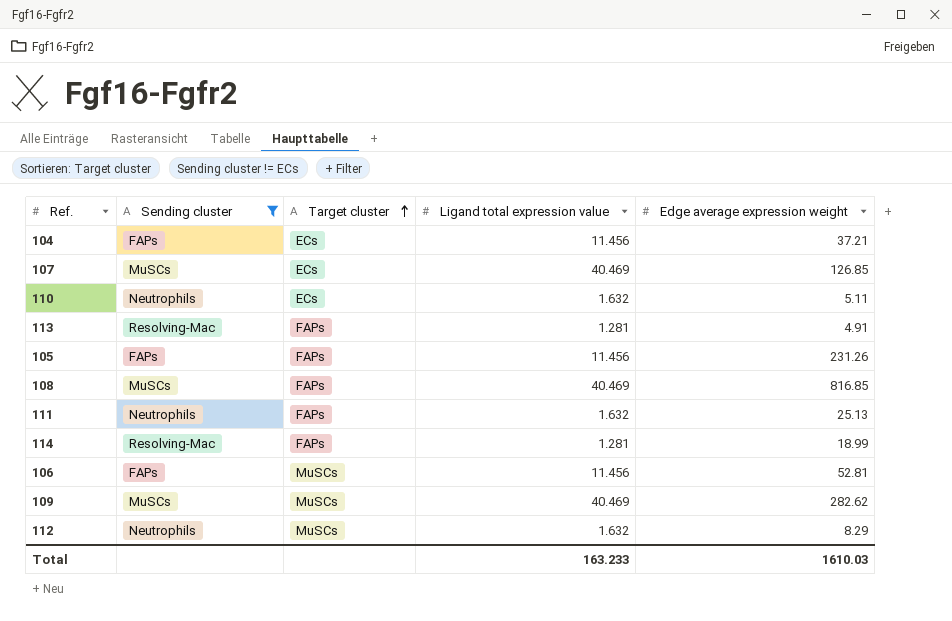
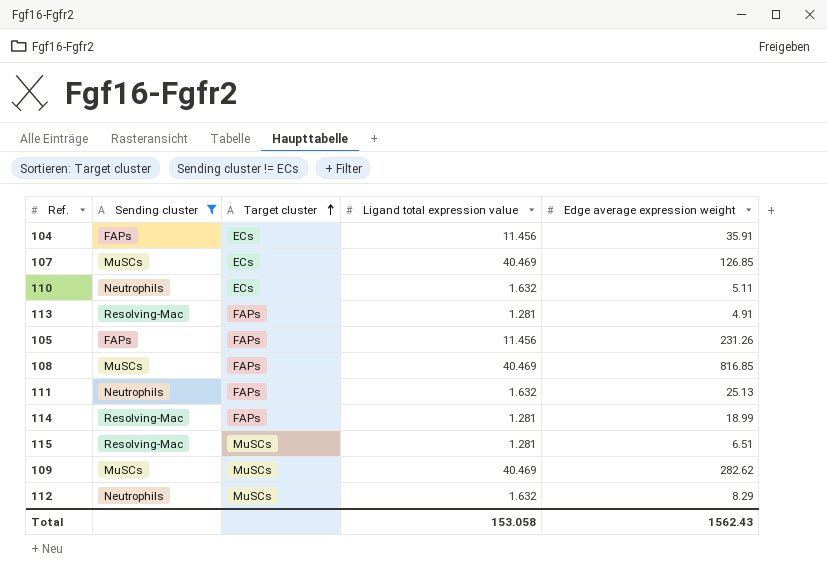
row 106: FAPs | MuSCs | 11.456 | 52.81 -> none
104 | Edge average expression weight: 37.21 -> 35.91
row 115: none -> Resolving-Mac | MuSCs | 1.281 | 6.51
Total | Ligand total expression value: 163.233 -> 153.058
Total | Edge average expression weight: 1610.03 -> 1562.43

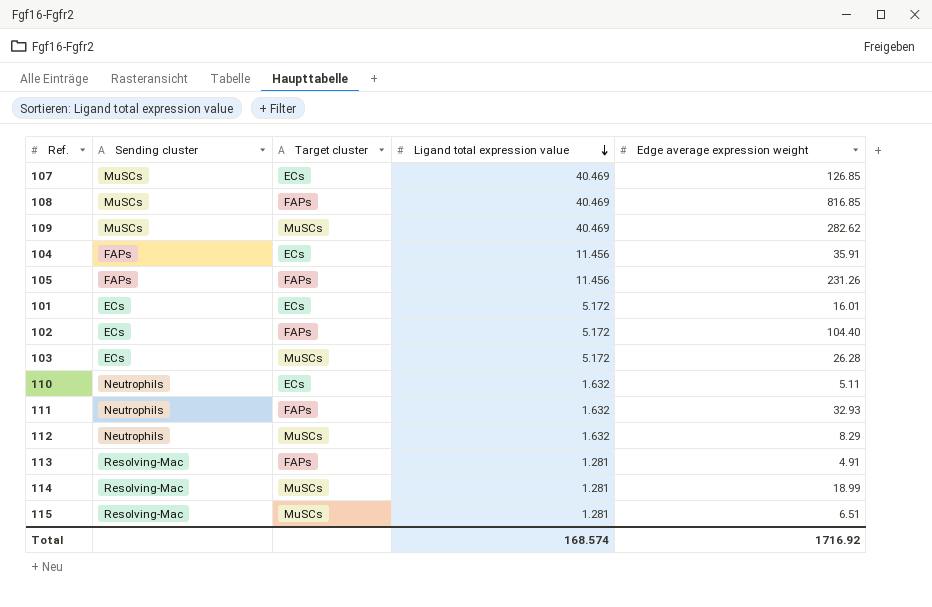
filter: Sending cluster != ECs -> none
row order: Target cluster ascending -> Ligand total expression value descending
111 | Edge average expression weight: 25.13 -> 32.93
114 | Target cluster: FAPs -> MuSCs
Total | Ligand total expression value: 153.058 -> 168.574
Total | Edge average expression weight: 1562.43 -> 1716.92

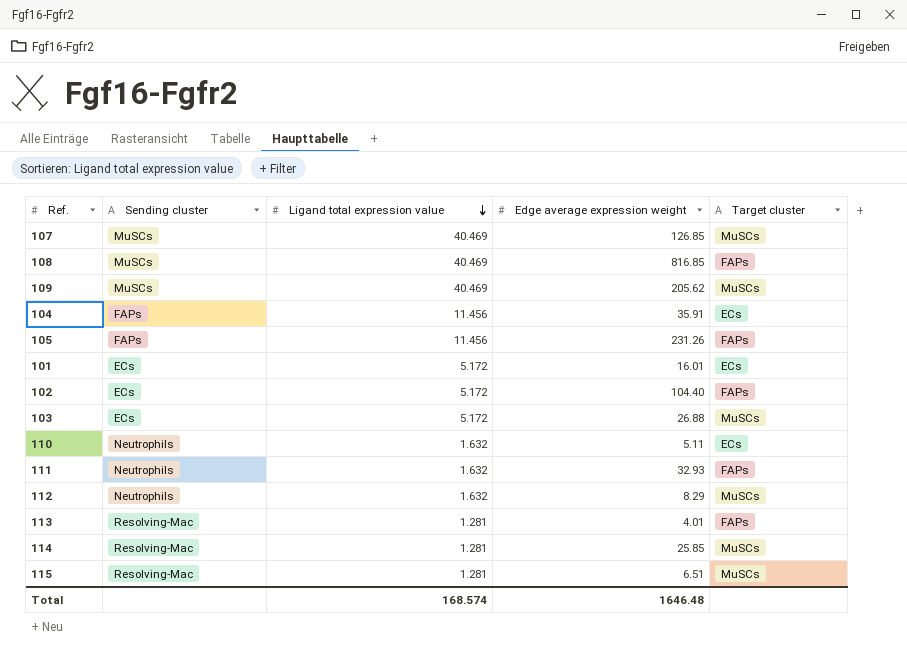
column Target cluster | position: 3 -> 5
107 | Target cluster: ECs -> MuSCs
109 | Edge average expression weight: 282.62 -> 205.62
103 | Edge average expression weight: 26.28 -> 26.88
113 | Edge average expression weight: 4.91 -> 4.01
114 | Edge average expression weight: 18.99 -> 25.85
Total | Edge average expression weight: 1716.92 -> 1646.48

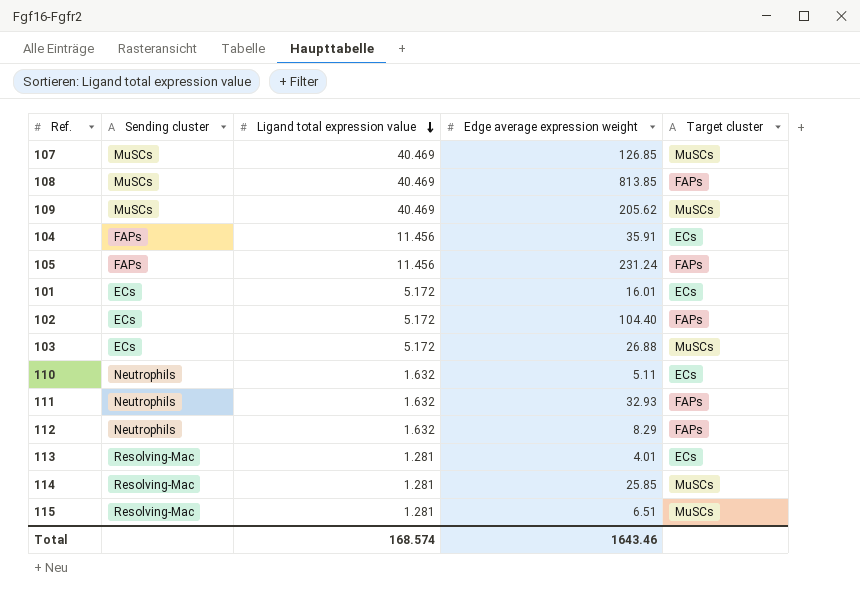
108 | Edge average expression weight: 816.85 -> 813.85
105 | Edge average expression weight: 231.26 -> 231.24
112 | Target cluster: MuSCs -> FAPs
113 | Target cluster: FAPs -> ECs
Total | Edge average expression weight: 1646.48 -> 1643.46

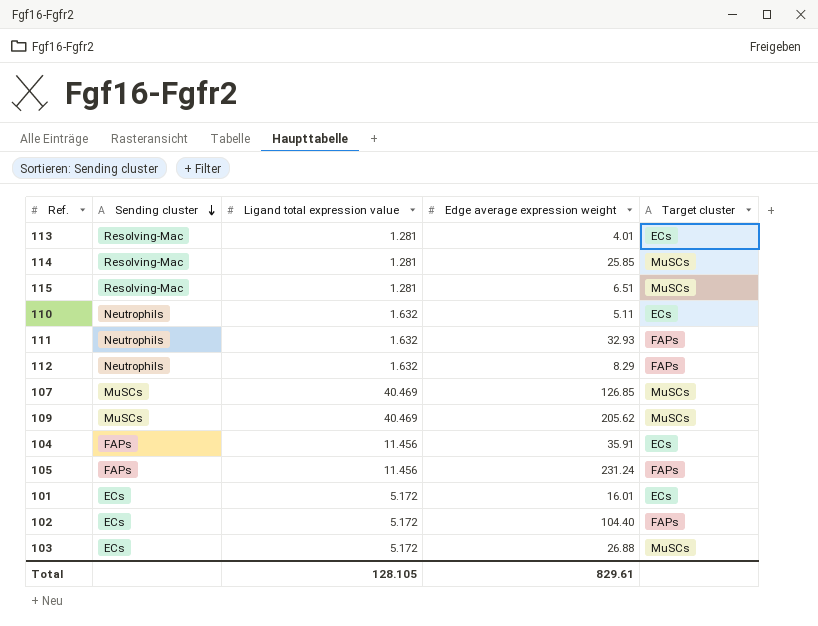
row order: Ligand total expression value descending -> Sending cluster descending
row 108: MuSCs | 40.469 | 813.85 | FAPs -> none
Total | Ligand total expression value: 168.574 -> 128.105
Total | Edge average expression weight: 1643.46 -> 829.61

